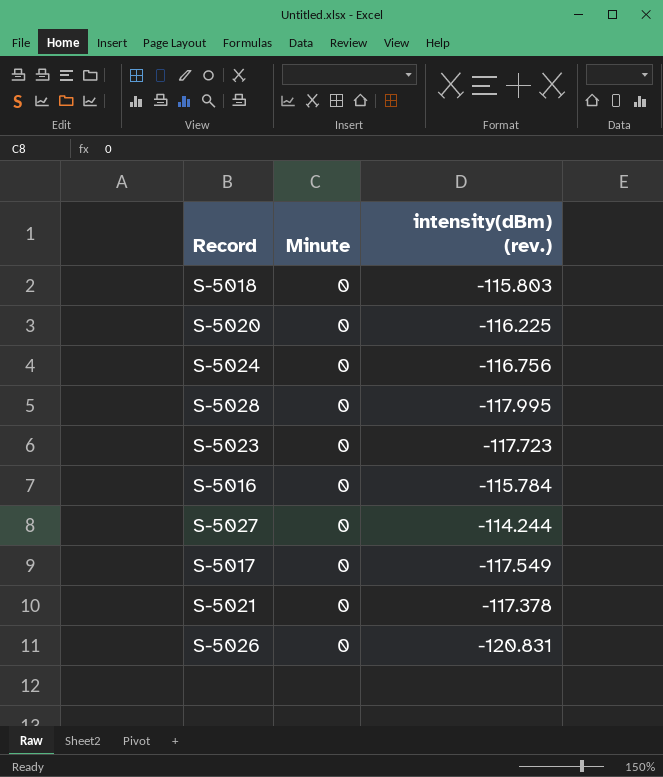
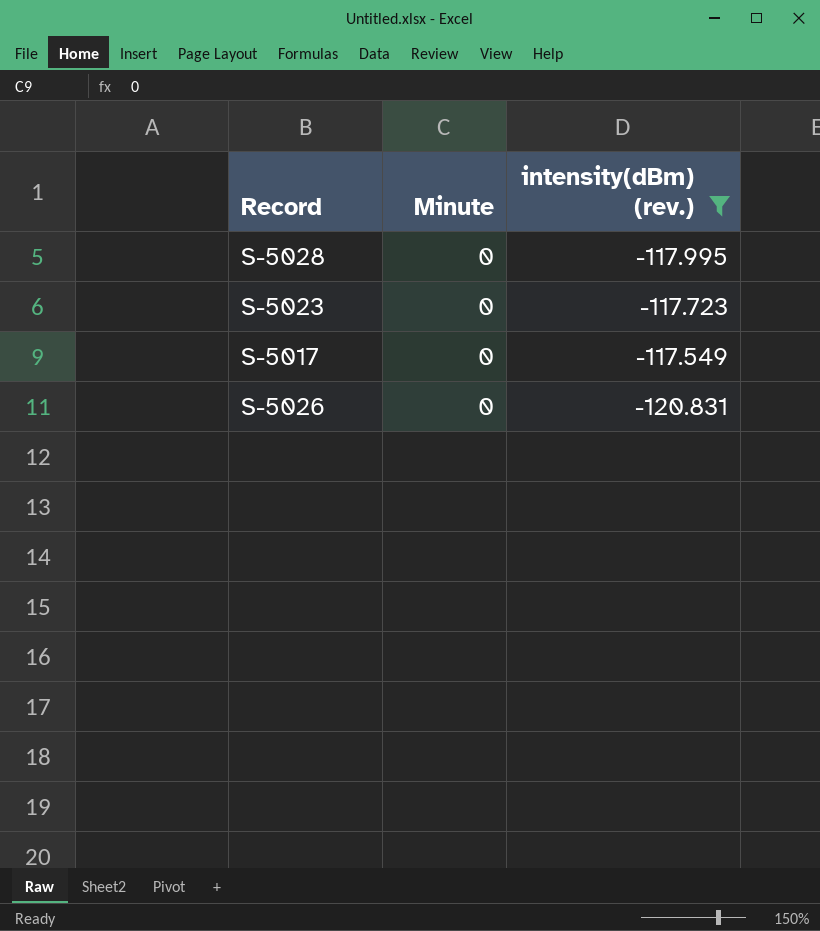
filter: none -> intensity(dBm) (rev.) <= -117.549

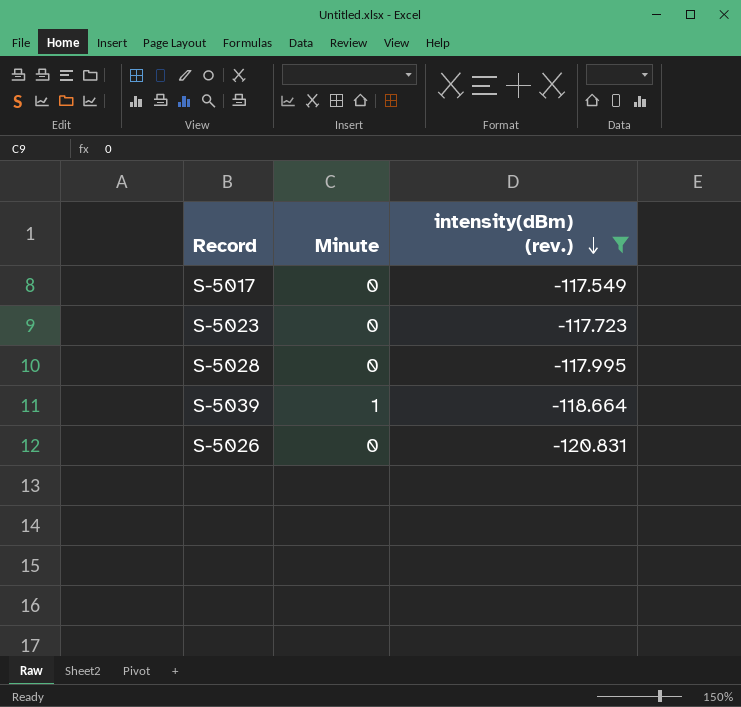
row order: none -> intensity(dBm) (rev.) descending
row S-5039: none -> 1 | -118.664

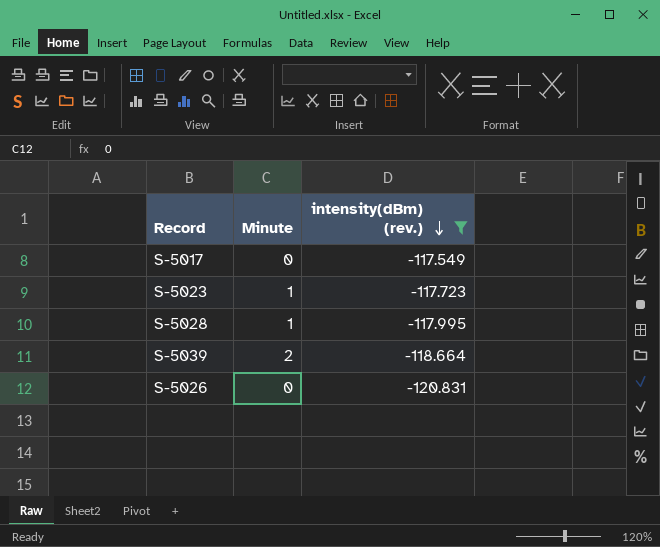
S-5023 | Minute: 0 -> 1
S-5028 | Minute: 0 -> 1
S-5039 | Minute: 1 -> 2

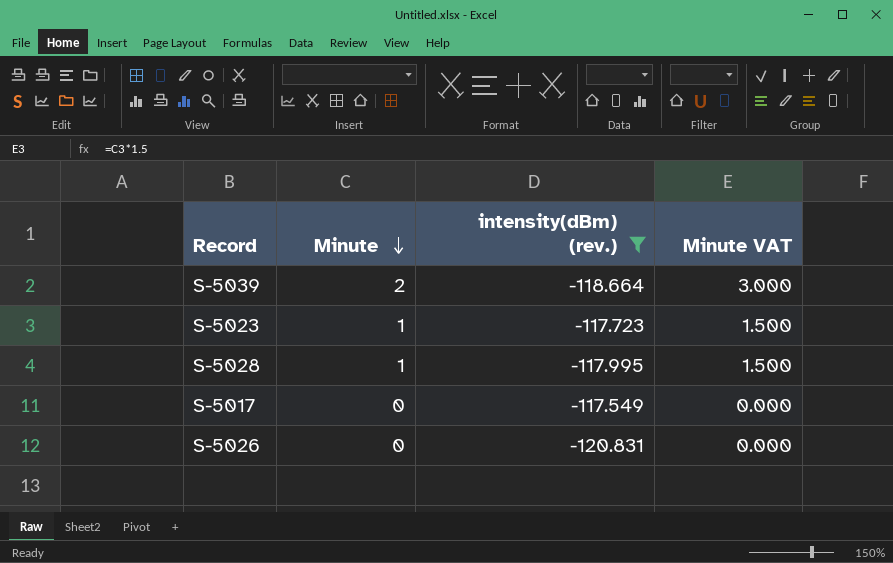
row order: intensity(dBm) (rev.) descending -> Minute descending
column Minute VAT | formula: none -> [Minute] * 1.5

